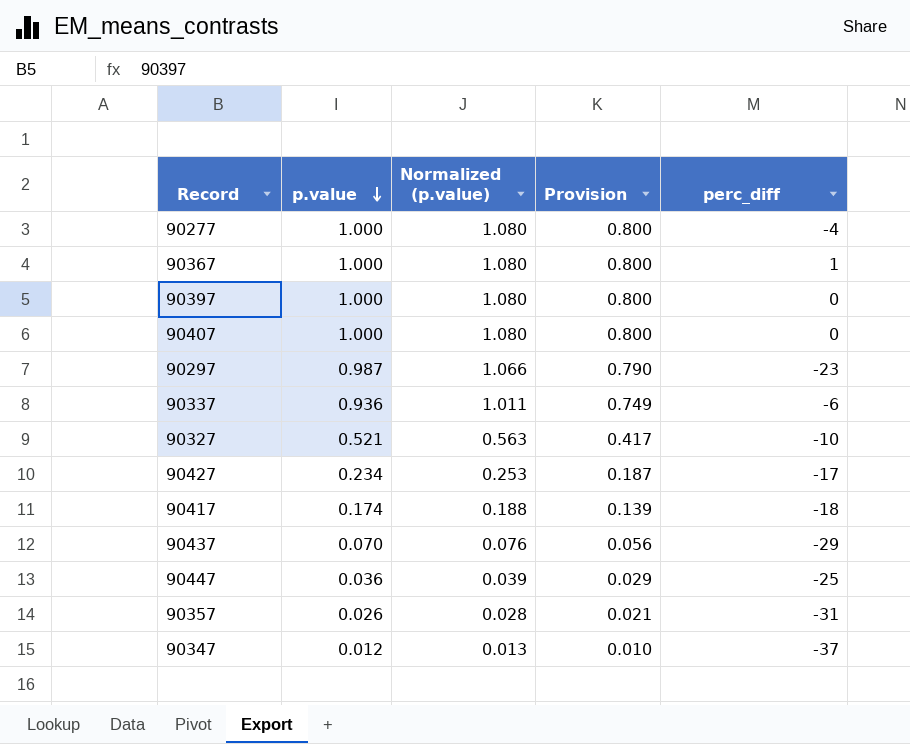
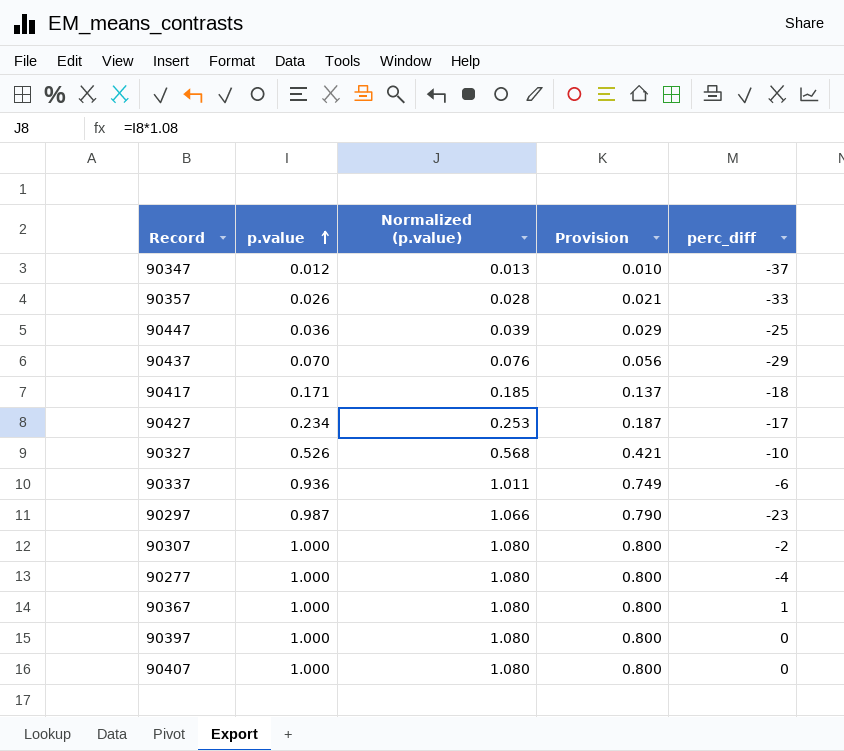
row order: p.value descending -> p.value ascending
90357 | perc_diff: -31 -> -33
90417 | p.value: 0.174 -> 0.171
90417 | Normalized (p.value): 0.188 -> 0.185
90417 | Provision: 0.139 -> 0.137
90327 | p.value: 0.521 -> 0.526
90327 | Normalized (p.value): 0.563 -> 0.568
90327 | Provision: 0.417 -> 0.421
row 90307: none -> 1.000 | 1.080 | 0.800 | -2

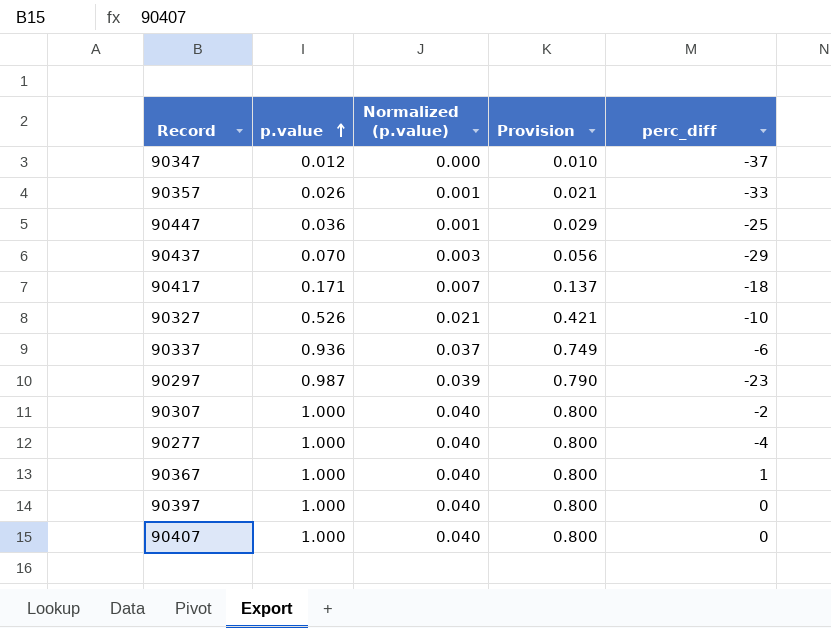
column Normalized (p.value) | formula: [p.value] * 1.08 -> [p.value] * 0.04
row 90427: 0.234 | 0.253 | 0.187 | -17 -> none

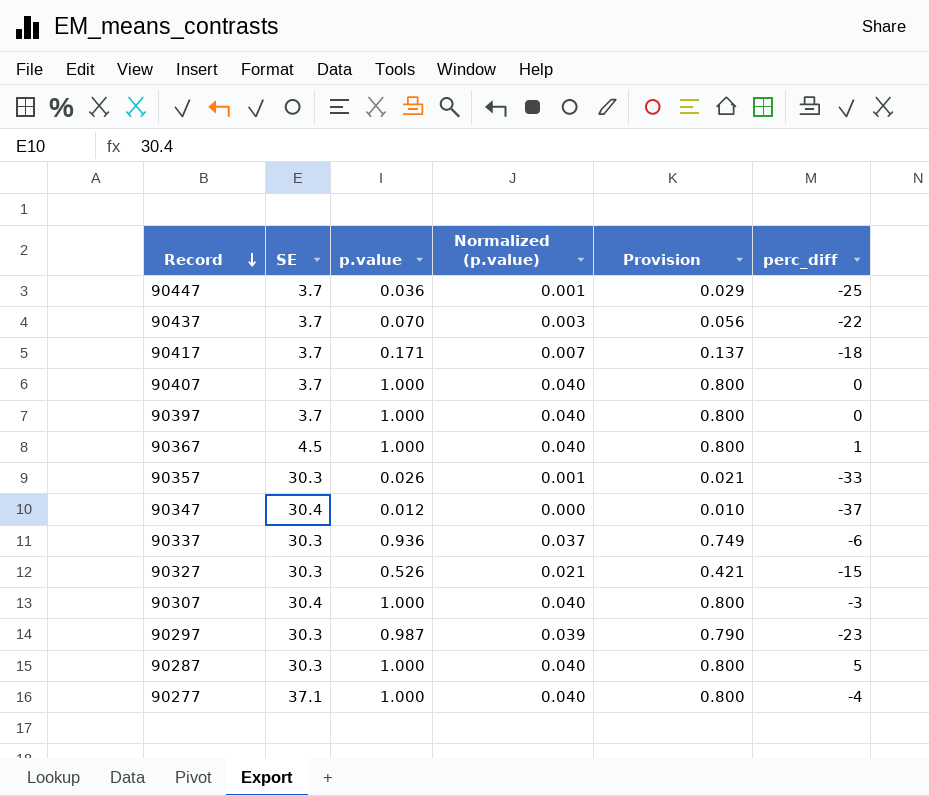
row order: p.value ascending -> Record descending
column SE | position: none -> 2
90437 | perc_diff: -29 -> -22
90327 | perc_diff: -10 -> -15
90307 | perc_diff: -2 -> -3
row 90287: none -> 30.3 | 1.000 | 0.040 | 0.800 | 5

